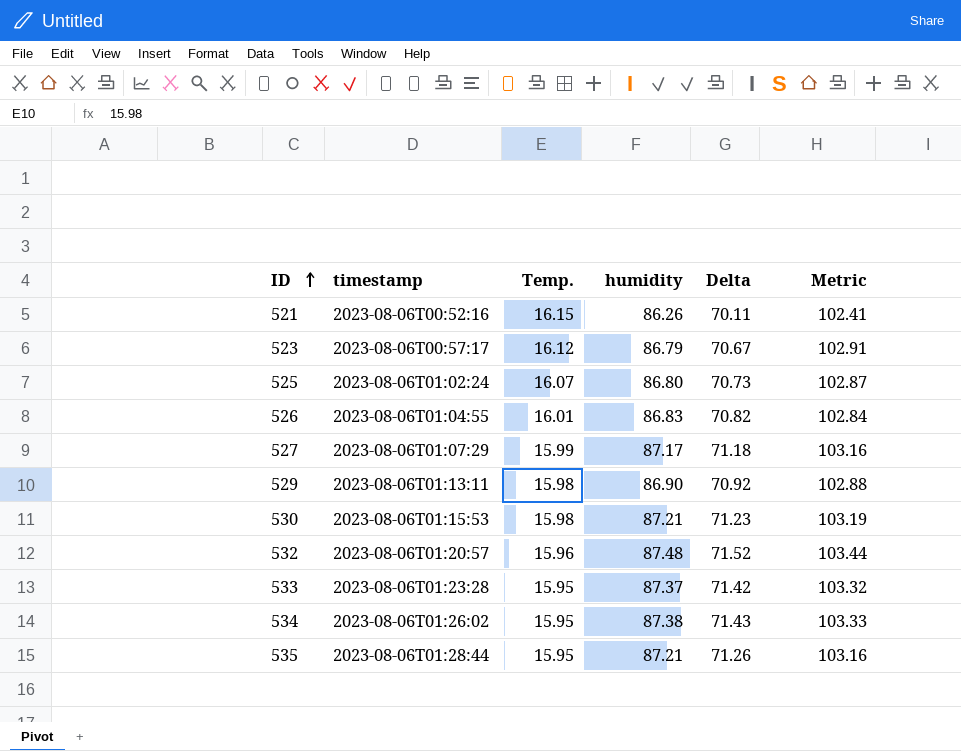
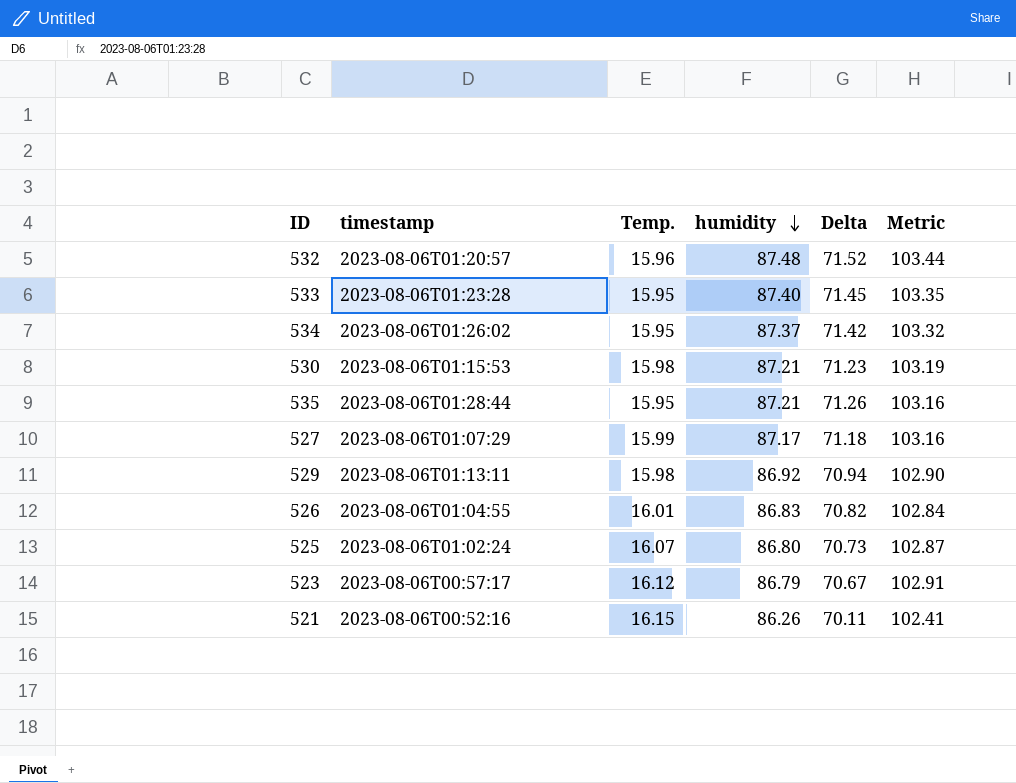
row order: ID ascending -> humidity descending
533 | humidity: 87.37 -> 87.40
533 | Delta: 71.42 -> 71.45
533 | Metric: 103.32 -> 103.35
534 | humidity: 87.38 -> 87.37
534 | Delta: 71.43 -> 71.42
534 | Metric: 103.33 -> 103.32
529 | humidity: 86.90 -> 86.92
529 | Delta: 70.92 -> 70.94
529 | Metric: 102.88 -> 102.90

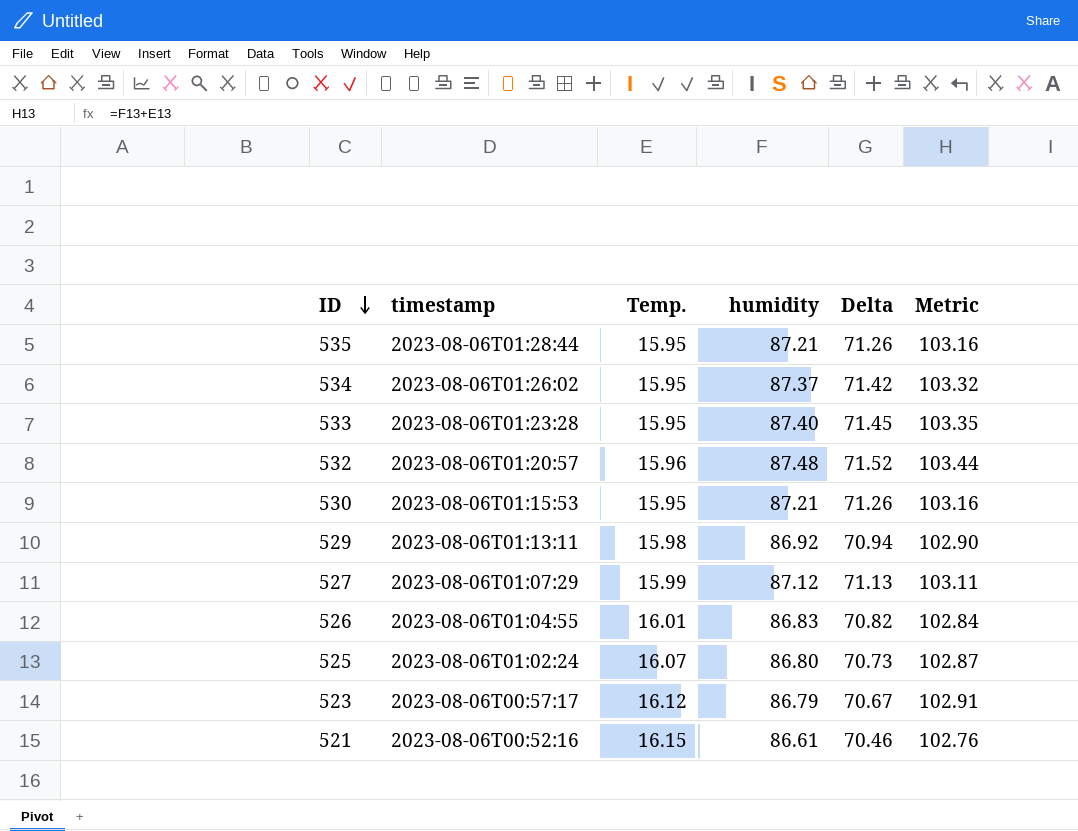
row order: humidity descending -> ID descending
530 | Temp.: 15.98 -> 15.95
530 | Delta: 71.23 -> 71.26
530 | Metric: 103.19 -> 103.16
527 | humidity: 87.17 -> 87.12
527 | Delta: 71.18 -> 71.13
527 | Metric: 103.16 -> 103.11
521 | humidity: 86.26 -> 86.61
521 | Delta: 70.11 -> 70.46
521 | Metric: 102.41 -> 102.76

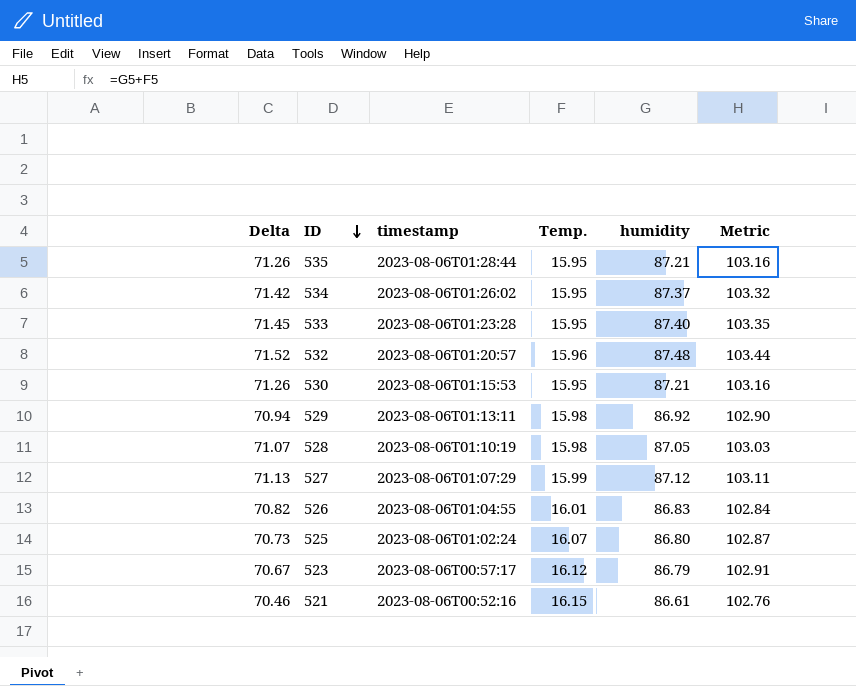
column Delta | position: 5 -> 1
row 528: none -> 71.07 | 2023-08-06T01:10:19 | 15.98 | 87.05 | 103.03

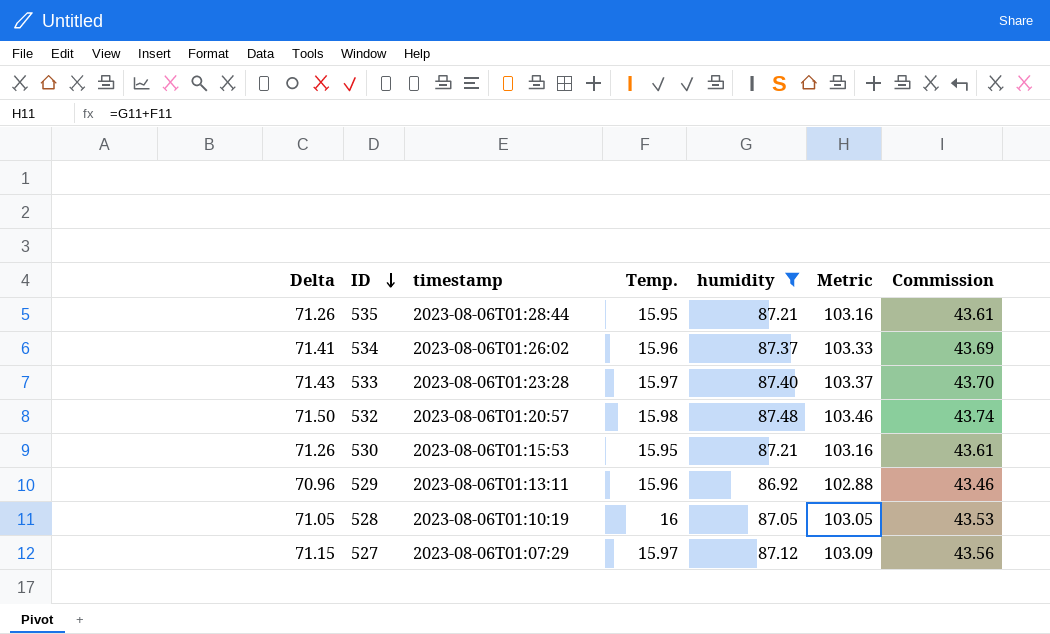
filter: none -> humidity >= 86.92
column Commission | formula: none -> [humidity] * 0.5
534 | Delta: 71.42 -> 71.41
534 | Temp.: 15.95 -> 15.96
534 | Metric: 103.32 -> 103.33
533 | Delta: 71.45 -> 71.43
533 | Temp.: 15.95 -> 15.97
533 | Metric: 103.35 -> 103.37
532 | Delta: 71.52 -> 71.50
532 | Temp.: 15.96 -> 15.98
532 | Metric: 103.44 -> 103.46
529 | Delta: 70.94 -> 70.96
529 | Temp.: 15.98 -> 15.96
529 | Metric: 102.90 -> 102.88
528 | Delta: 71.07 -> 71.05
528 | Temp.: 15.98 -> 16
528 | Metric: 103.03 -> 103.05
527 | Delta: 71.13 -> 71.15
527 | Temp.: 15.99 -> 15.97
527 | Metric: 103.11 -> 103.09

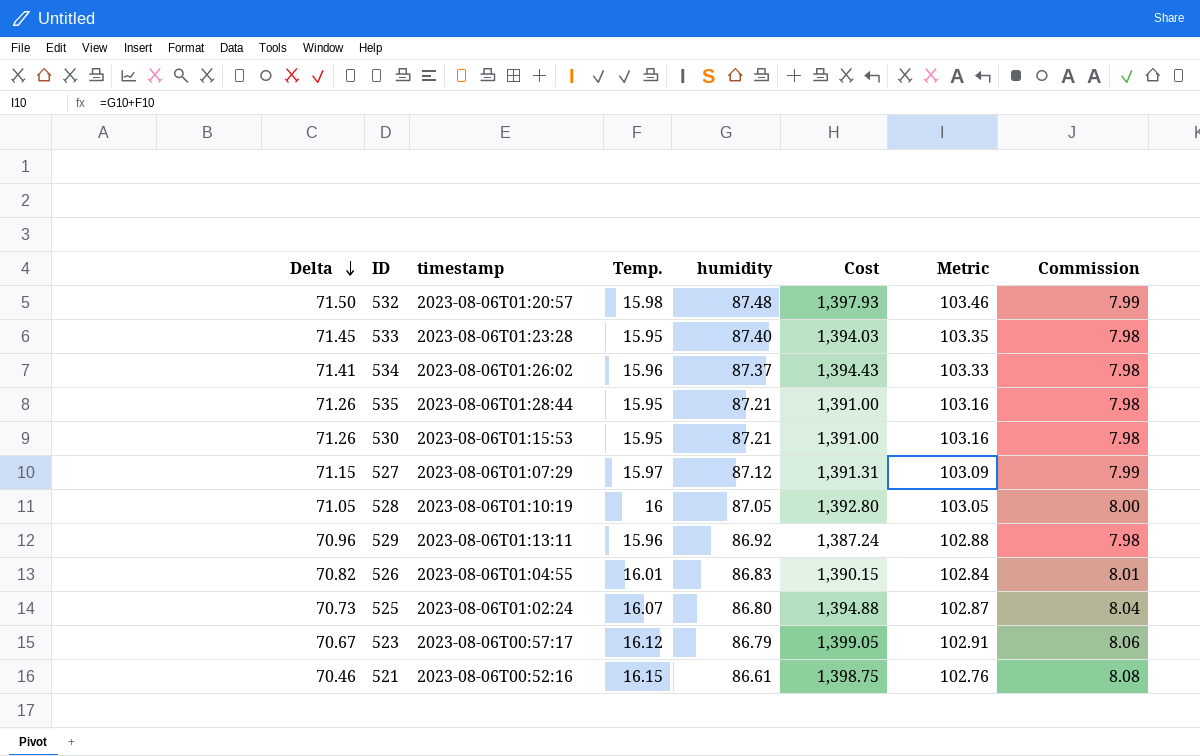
filter: humidity >= 86.92 -> none
row order: ID descending -> Delta descending
column Cost | formula: none -> [Temp.] * [humidity]
column Commission | formula: [humidity] * 0.5 -> [Temp.] * 0.5
533 | Delta: 71.43 -> 71.45
533 | Temp.: 15.97 -> 15.95
533 | Metric: 103.37 -> 103.35

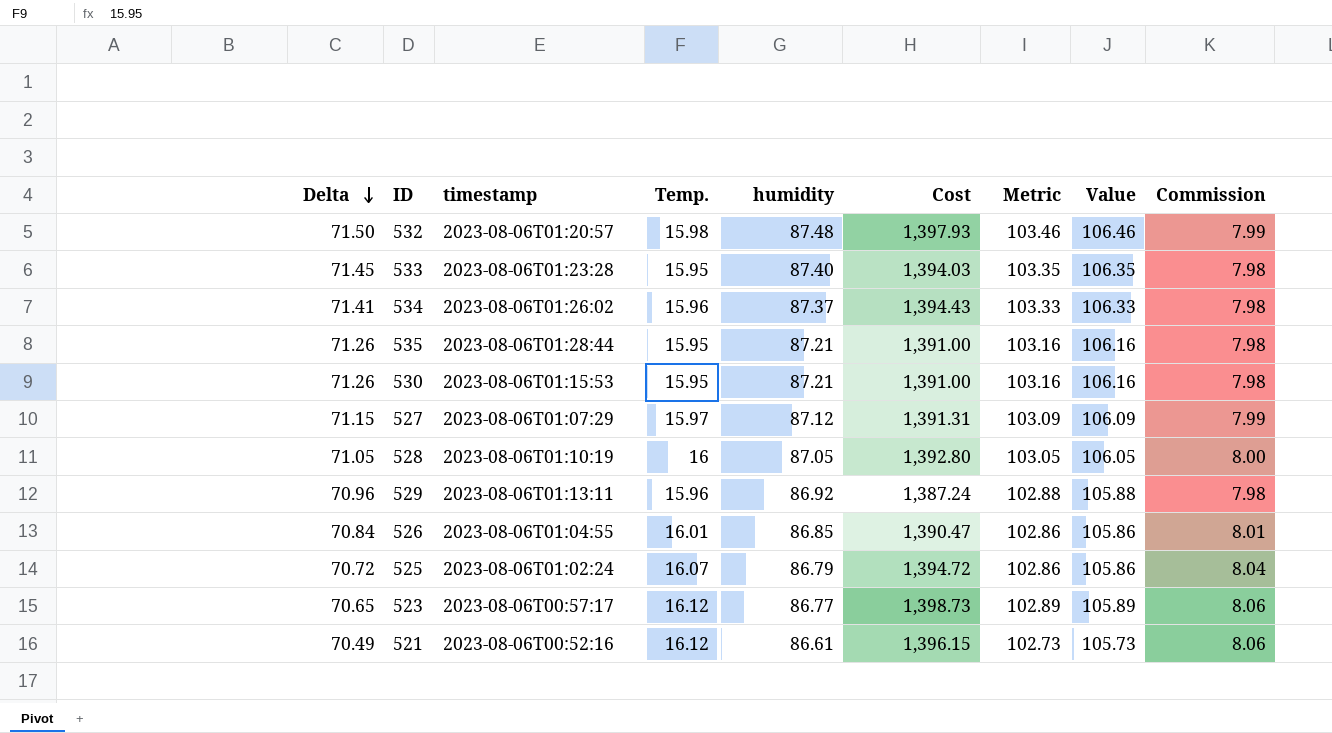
column Value | formula: none -> [Metric] + 3
526 | Delta: 70.82 -> 70.84
526 | humidity: 86.83 -> 86.85
526 | Cost: 1,390.15 -> 1,390.47
526 | Metric: 102.84 -> 102.86
525 | Delta: 70.73 -> 70.72
525 | humidity: 86.80 -> 86.79
525 | Cost: 1,394.88 -> 1,394.72
525 | Metric: 102.87 -> 102.86
523 | Delta: 70.67 -> 70.65
523 | humidity: 86.79 -> 86.77
523 | Cost: 1,399.05 -> 1,398.73
523 | Metric: 102.91 -> 102.89
521 | Delta: 70.46 -> 70.49
521 | Temp.: 16.15 -> 16.12
521 | Cost: 1,398.75 -> 1,396.15
521 | Metric: 102.76 -> 102.73
521 | Commission: 8.08 -> 8.06

